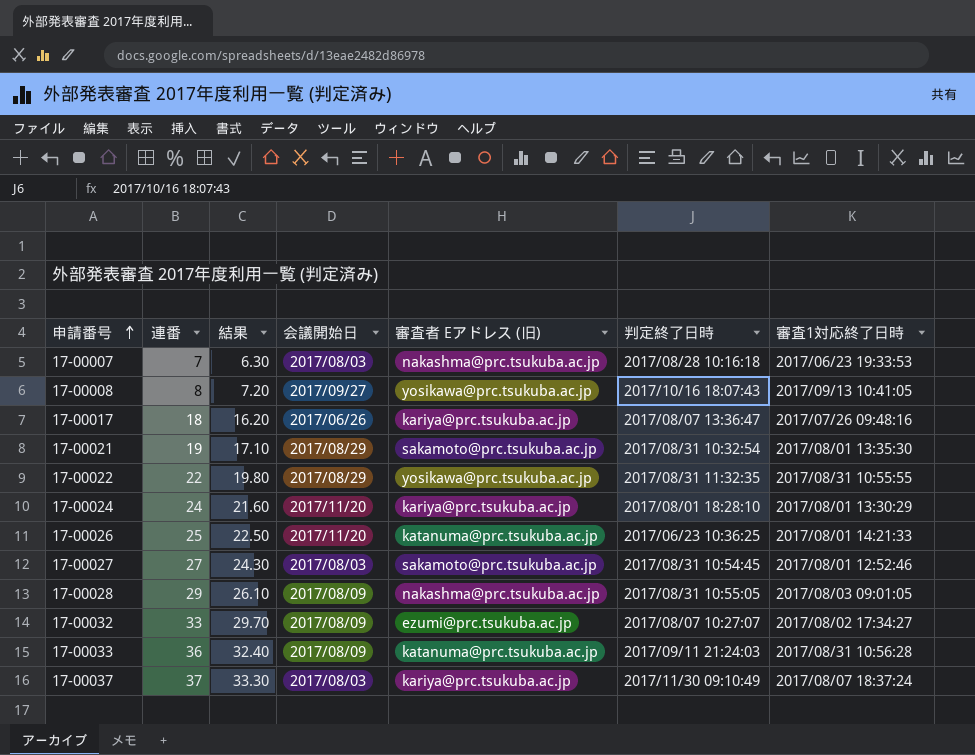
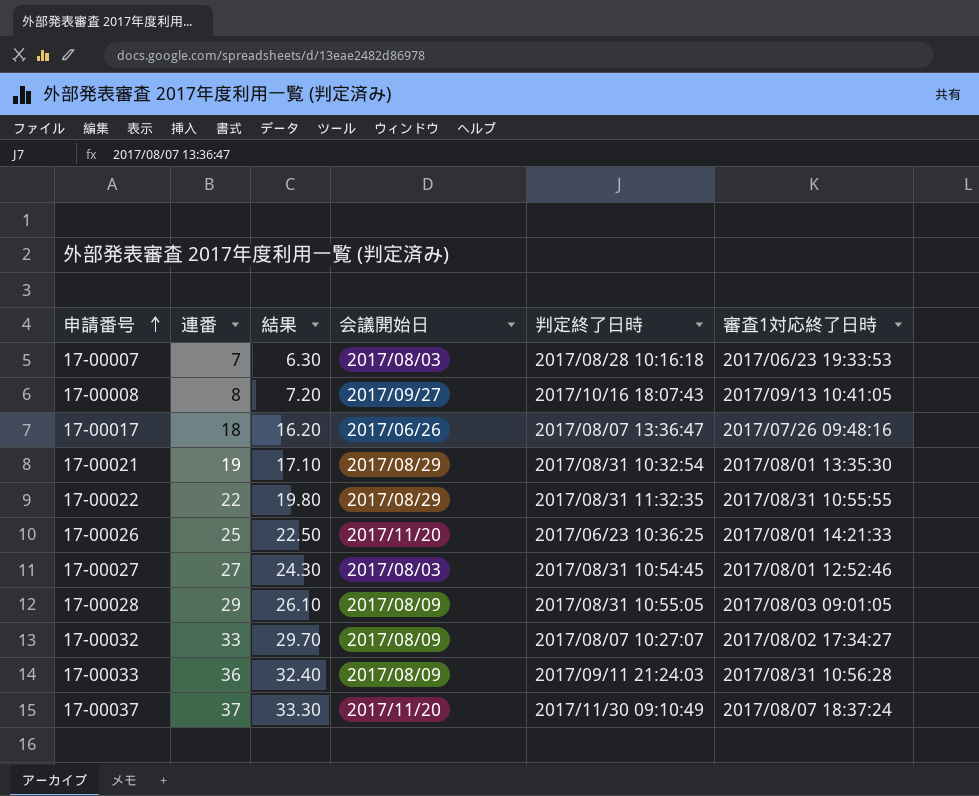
column 審査者 Eアドレス (旧) | position: 5 -> none
row 17-00024: 24 | 21.60 | 2017/11/20 | kariya@prc.tsukuba.ac.jp | 2017/08/01 18:28:10 | 2017/08/01 13:30:29 -> none
17-00037 | 会議開始日: 2017/08/03 -> 2017/11/20

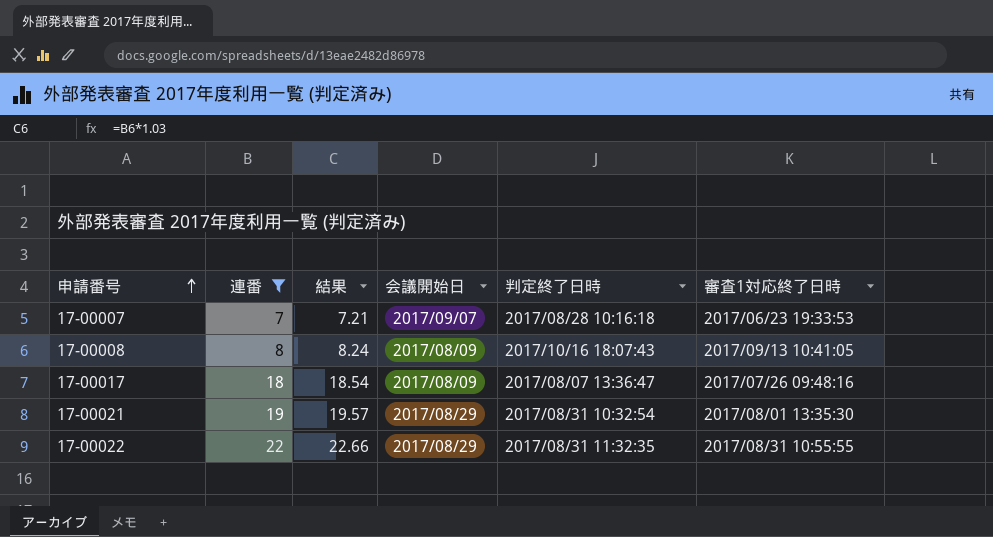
filter: none -> 連番 <= 22
column 結果 | formula: [連番] * 0.9 -> [連番] * 1.03
17-00007 | 会議開始日: 2017/08/03 -> 2017/09/07
17-00008 | 会議開始日: 2017/09/27 -> 2017/08/09
17-00017 | 会議開始日: 2017/06/26 -> 2017/08/09

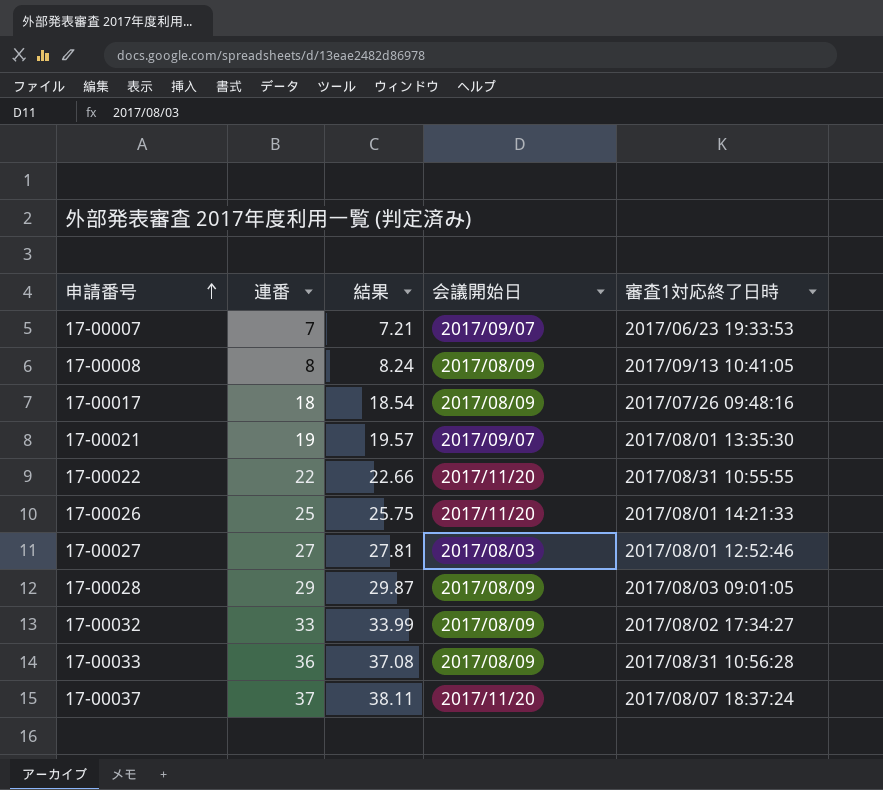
filter: 連番 <= 22 -> none
column 判定終了日時 | position: 5 -> none
17-00021 | 会議開始日: 2017/08/29 -> 2017/09/07
17-00022 | 会議開始日: 2017/08/29 -> 2017/11/20

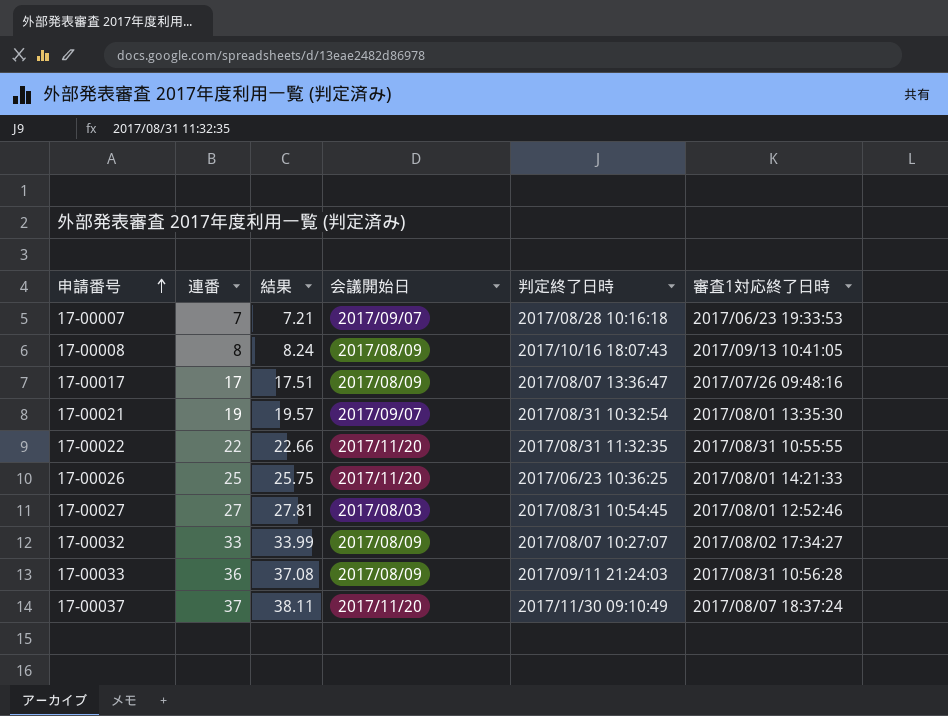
column 判定終了日時 | position: none -> 5
row 17-00028: 29 | 29.87 | 2017/08/09 | 2017/08/03 09:01:05 -> none
17-00017 | 連番: 18 -> 17
17-00017 | 結果: 18.54 -> 17.51

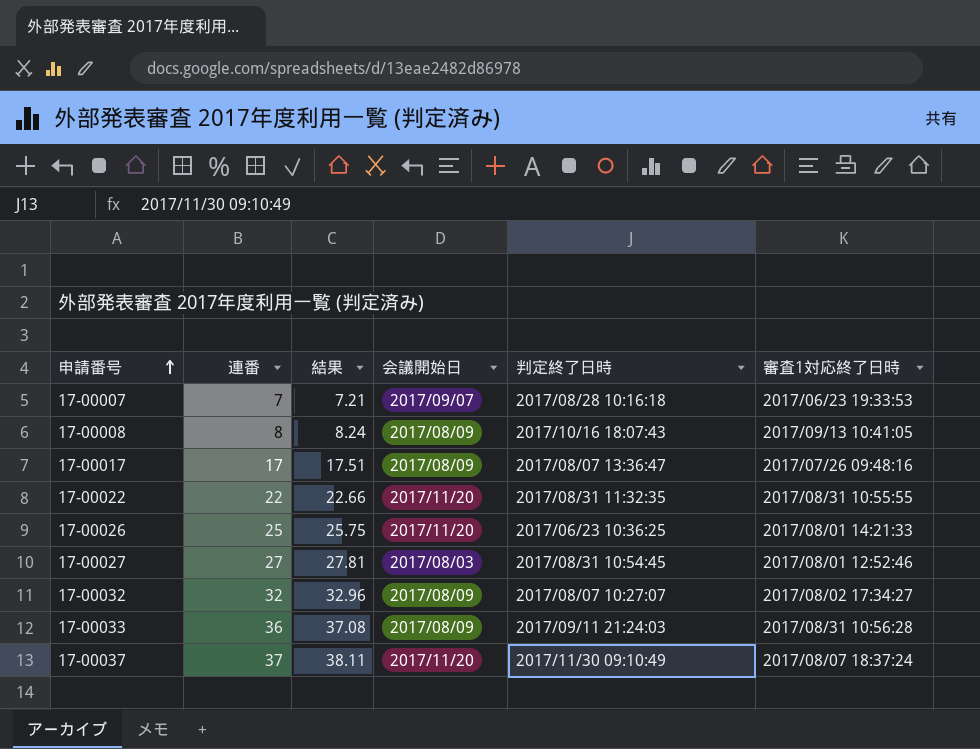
row 17-00021: 19 | 19.57 | 2017/09/07 | 2017/08/31 10:32:54 | 2017/08/01 13:35:30 -> none
17-00032 | 連番: 33 -> 32
17-00032 | 結果: 33.99 -> 32.96

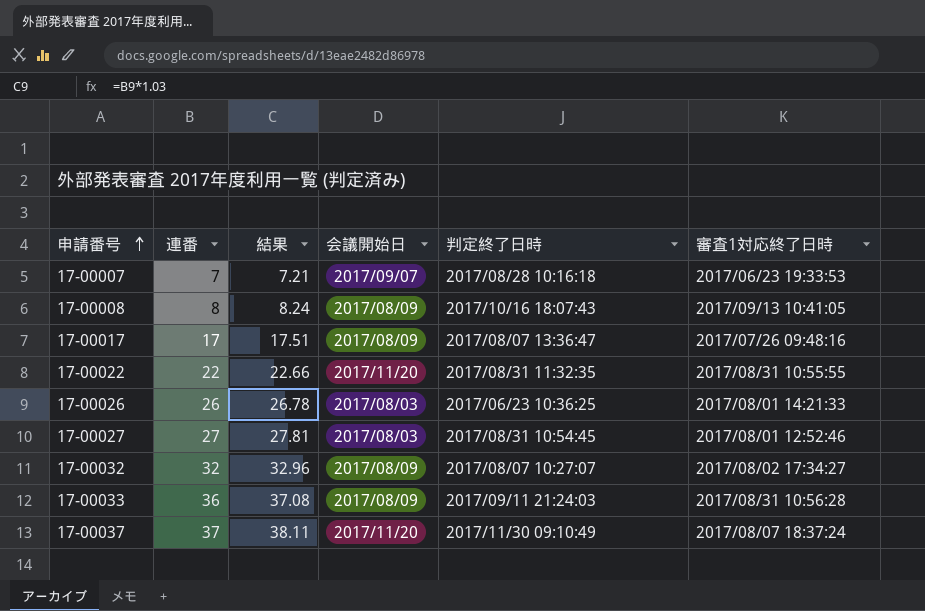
17-00026 | 連番: 25 -> 26
17-00026 | 結果: 25.75 -> 26.78
17-00026 | 会議開始日: 2017/11/20 -> 2017/08/03

